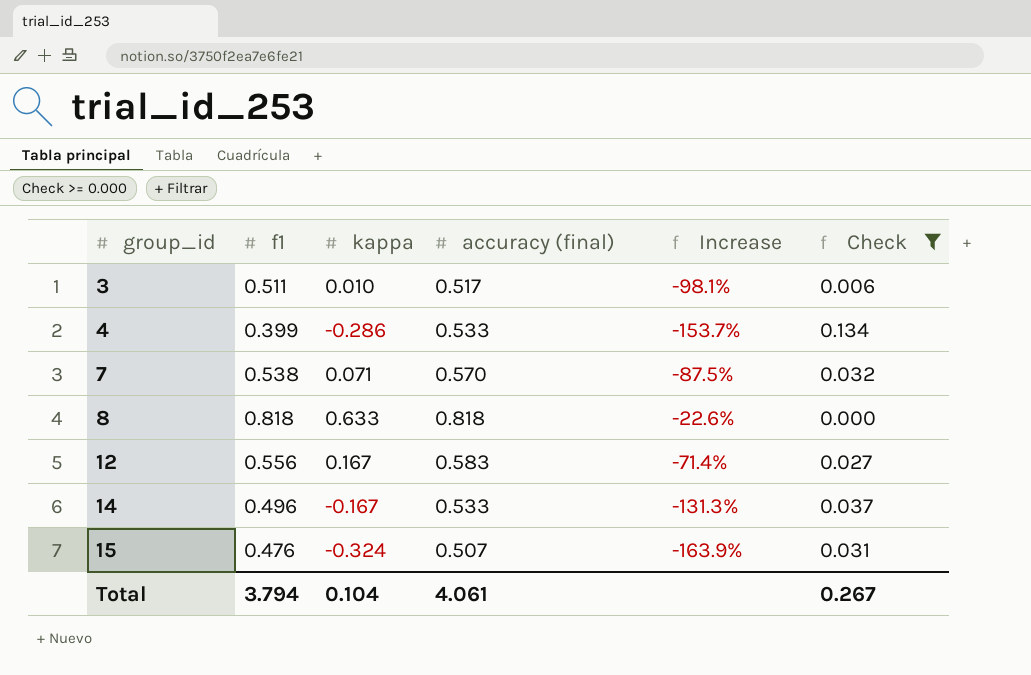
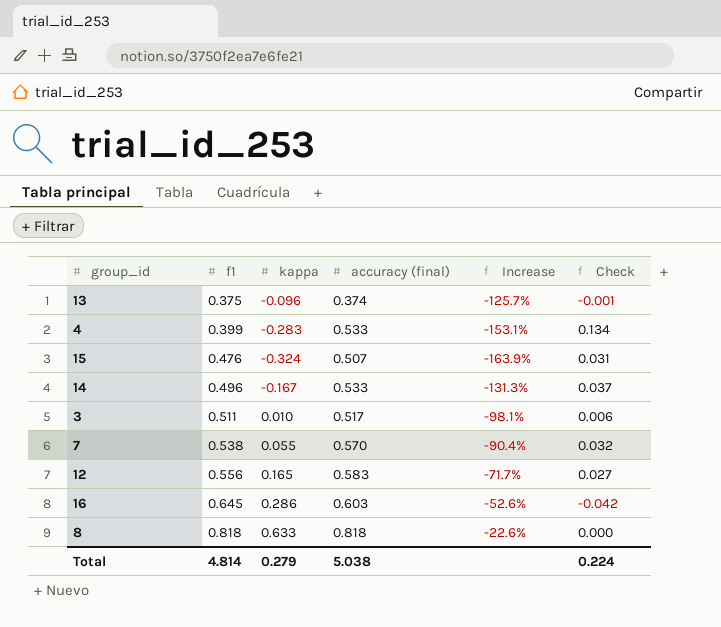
filter: Check >= 0.000 -> none
row order: group_id ascending -> f1 ascending
4 | kappa: -0.286 -> -0.283
4 | Increase: -153.7% -> -153.1%
7 | kappa: 0.071 -> 0.055
7 | Increase: -87.5% -> -90.4%
12 | kappa: 0.167 -> 0.165
12 | Increase: -71.4% -> -71.7%
Total | f1: 3.794 -> 4.814
Total | kappa: 0.104 -> 0.279
Total | accuracy (final): 4.061 -> 5.038
Total | Check: 0.267 -> 0.224

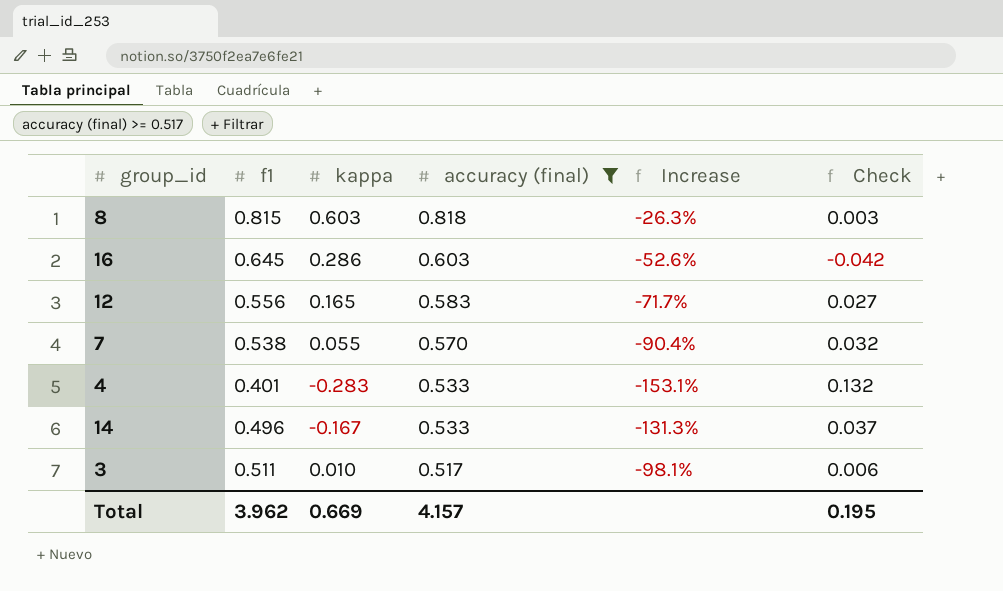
filter: none -> accuracy (final) >= 0.517
row order: f1 ascending -> accuracy (final) descending
8 | f1: 0.818 -> 0.815
8 | kappa: 0.633 -> 0.603
8 | Increase: -22.6% -> -26.3%
8 | Check: 0.000 -> 0.003
4 | f1: 0.399 -> 0.401
4 | Check: 0.134 -> 0.132
Total | f1: 4.814 -> 3.962
Total | kappa: 0.279 -> 0.669
Total | accuracy (final): 5.038 -> 4.157
Total | Check: 0.224 -> 0.195

